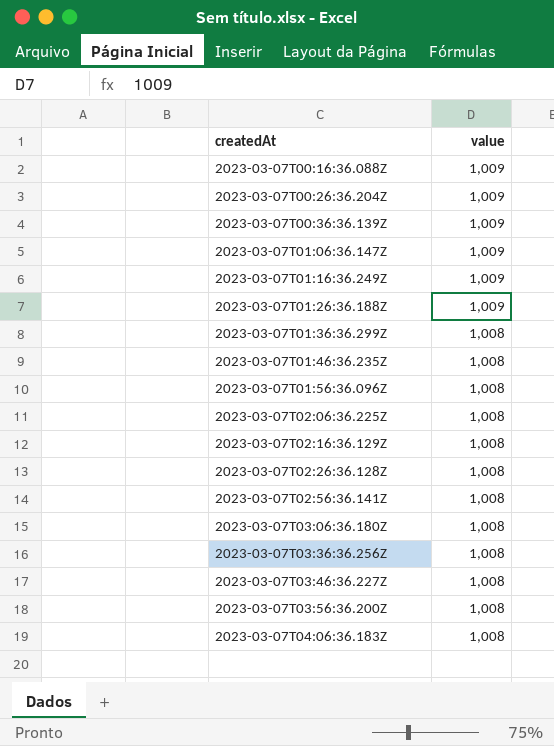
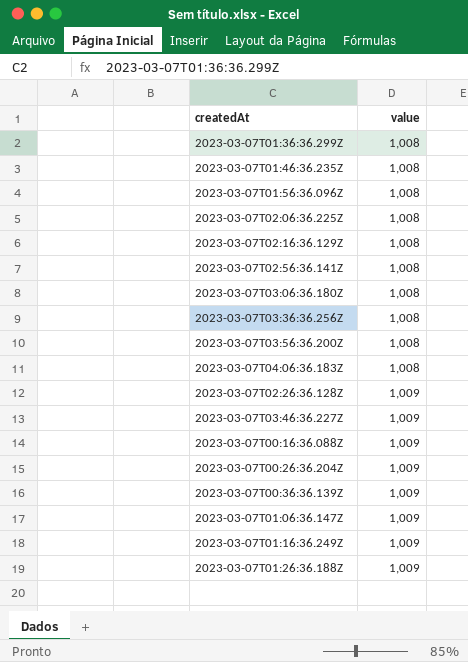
row order: createdAt ascending -> value ascending
2023-03-07T02:26:36.128Z | value: 1,008 -> 1,009
2023-03-07T03:46:36.227Z | value: 1,008 -> 1,009

